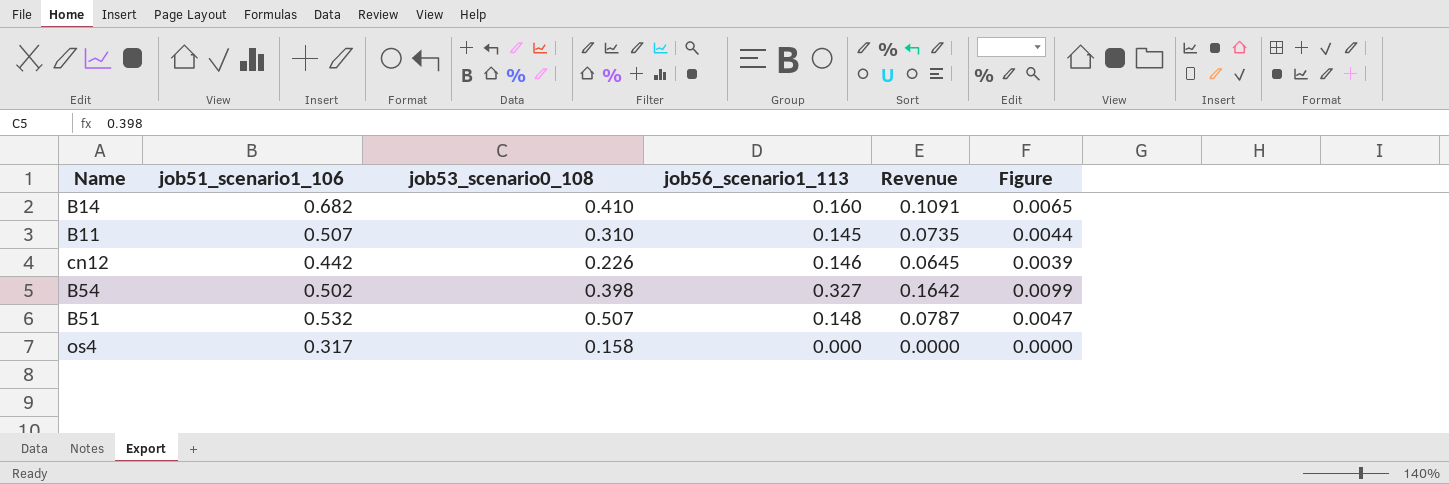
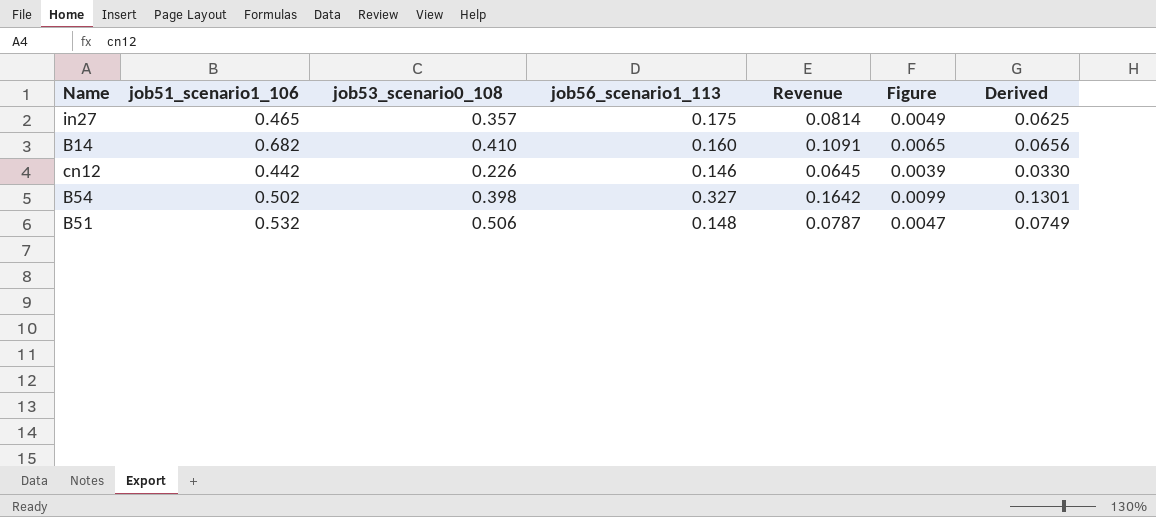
column Derived | formula: none -> [job53_scenario0_108] * [job56_scenario1_113]
row B11: 0.507 | 0.310 | 0.145 | 0.0735 | 0.0044 -> none
row os4: 0.317 | 0.158 | 0.000 | 0.0000 | 0.0000 -> none
row in27: none -> 0.465 | 0.357 | 0.175 | 0.0814 | 0.0049 | 0.0625
B51 | job53_scenario0_108: 0.507 -> 0.506

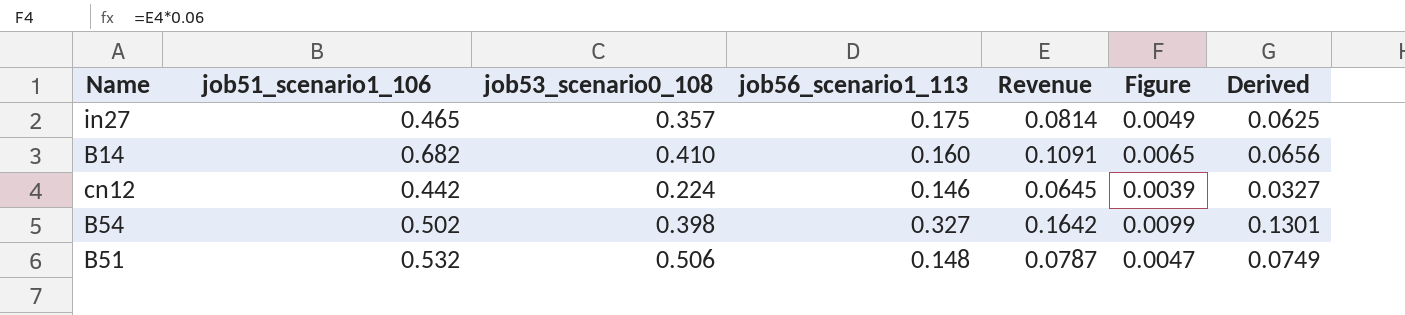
cn12 | job53_scenario0_108: 0.226 -> 0.224
cn12 | Derived: 0.0330 -> 0.0327

